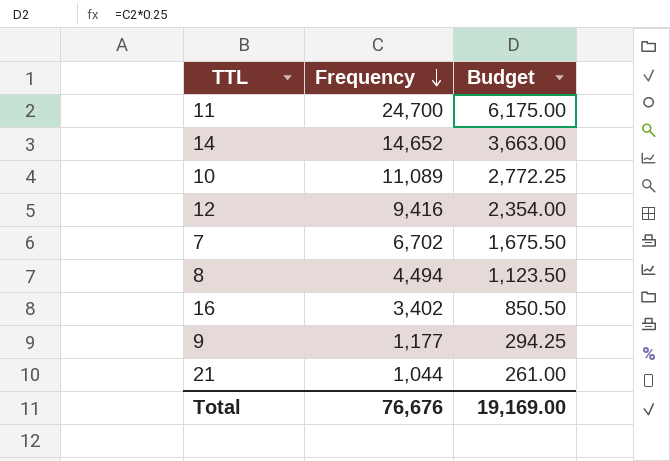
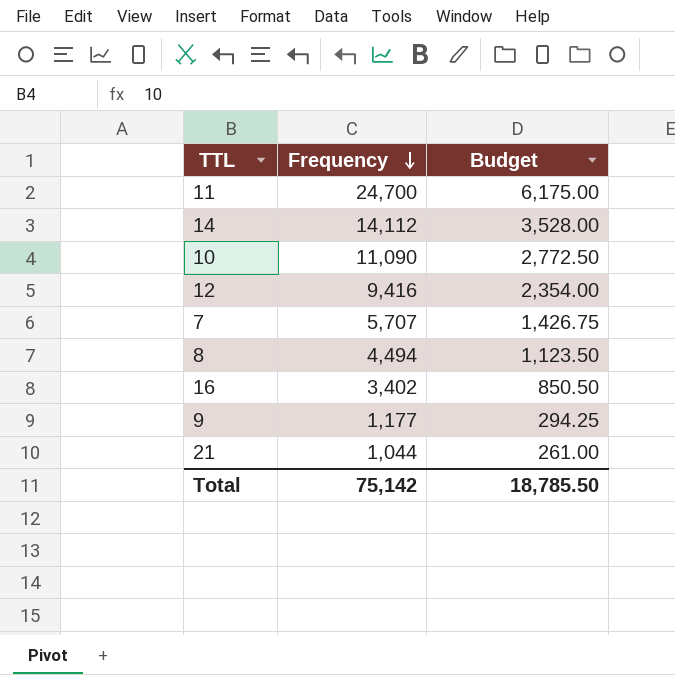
14 | Frequency: 14,652 -> 14,112
14 | Budget: 3,663.00 -> 3,528.00
10 | Frequency: 11,089 -> 11,090
10 | Budget: 2,772.25 -> 2,772.50
7 | Frequency: 6,702 -> 5,707
7 | Budget: 1,675.50 -> 1,426.75
Total | Frequency: 76,676 -> 75,142
Total | Budget: 19,169.00 -> 18,785.50

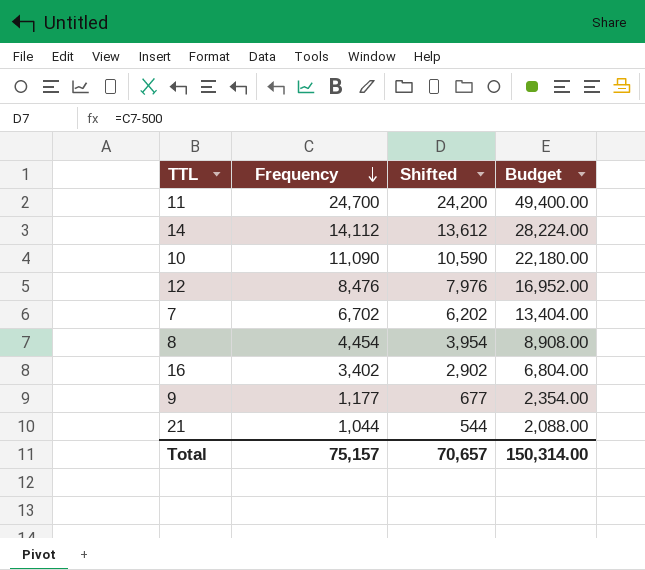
column Shifted | formula: none -> [Frequency] - 500
column Budget | formula: [Frequency] * 0.25 -> [Frequency] * 2
12 | Frequency: 9,416 -> 8,476
7 | Frequency: 5,707 -> 6,702
8 | Frequency: 4,494 -> 4,454
Total | Frequency: 75,142 -> 75,157
Total | Budget: 18,785.50 -> 150,314.00

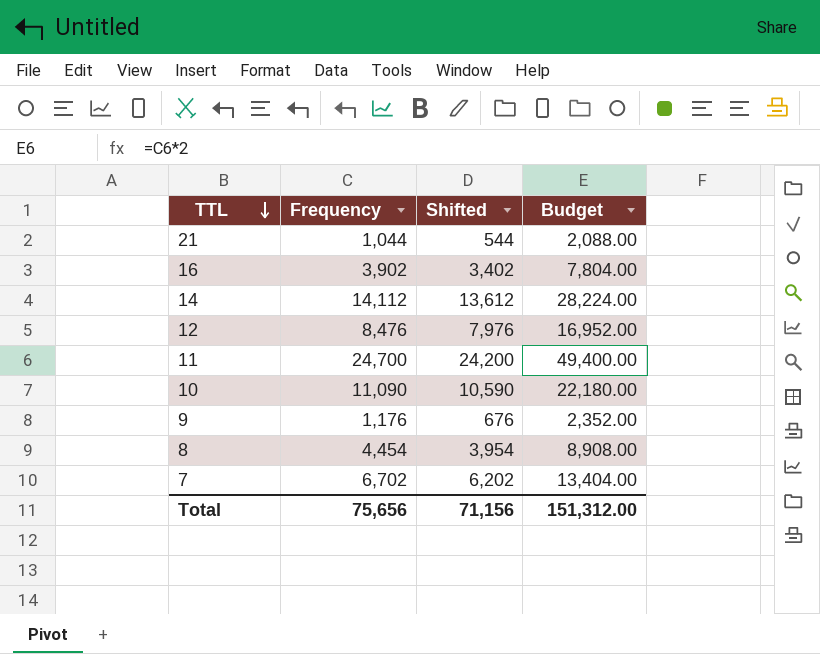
row order: Frequency descending -> TTL descending
16 | Frequency: 3,402 -> 3,902
16 | Shifted: 2,902 -> 3,402
16 | Budget: 6,804.00 -> 7,804.00
9 | Frequency: 1,177 -> 1,176
9 | Shifted: 677 -> 676
9 | Budget: 2,354.00 -> 2,352.00
Total | Frequency: 75,157 -> 75,656
Total | Shifted: 70,657 -> 71,156
Total | Budget: 150,314.00 -> 151,312.00

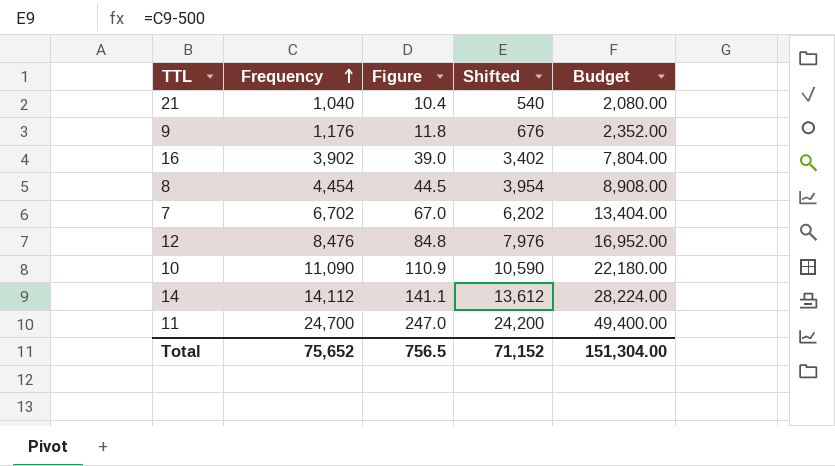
row order: TTL descending -> Frequency ascending
column Figure | formula: none -> [Frequency] * 0.01
21 | Frequency: 1,044 -> 1,040
21 | Shifted: 544 -> 540
21 | Budget: 2,088.00 -> 2,080.00
Total | Frequency: 75,656 -> 75,652
Total | Shifted: 71,156 -> 71,152
Total | Budget: 151,312.00 -> 151,304.00

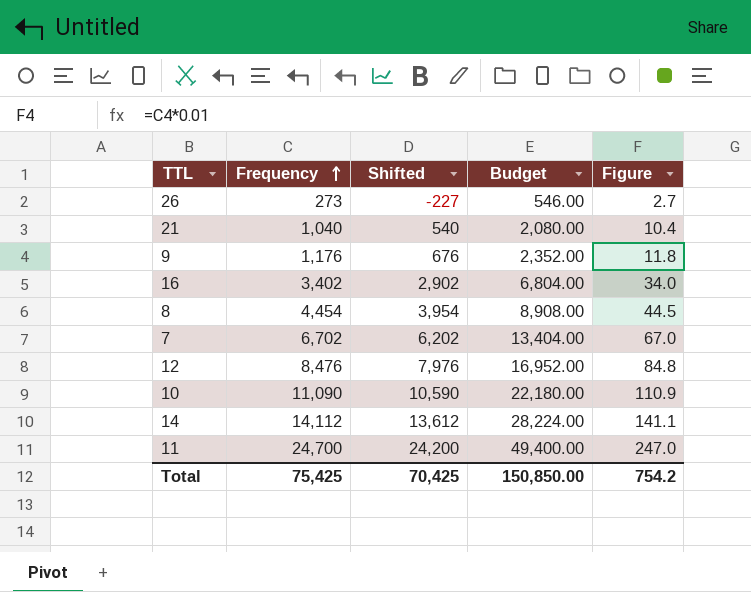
column Figure | position: 3 -> 5
row 26: none -> 273 | -227 | 546.00 | 2.7
16 | Frequency: 3,902 -> 3,402
16 | Shifted: 3,402 -> 2,902
16 | Budget: 7,804.00 -> 6,804.00
16 | Figure: 39.0 -> 34.0
Total | Frequency: 75,652 -> 75,425
Total | Shifted: 71,152 -> 70,425
Total | Budget: 151,304.00 -> 150,850.00
Total | Figure: 756.5 -> 754.2

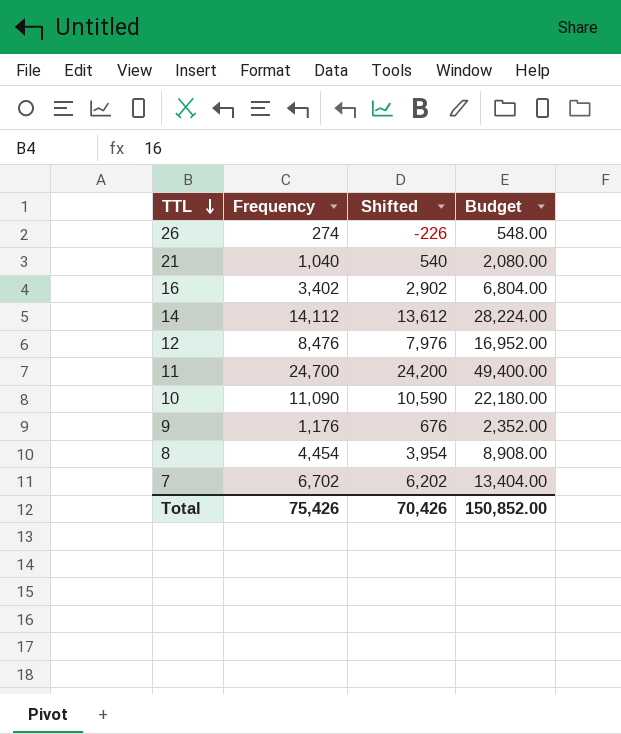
row order: Frequency ascending -> TTL descending
column Figure | formula: [Frequency] * 0.01 -> none
26 | Frequency: 273 -> 274
26 | Shifted: -227 -> -226
26 | Budget: 546.00 -> 548.00
Total | Frequency: 75,425 -> 75,426
Total | Shifted: 70,425 -> 70,426
Total | Budget: 150,850.00 -> 150,852.00

